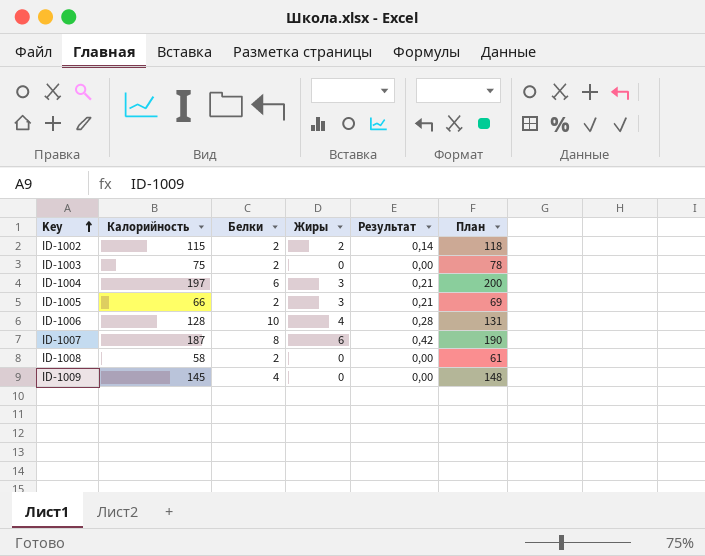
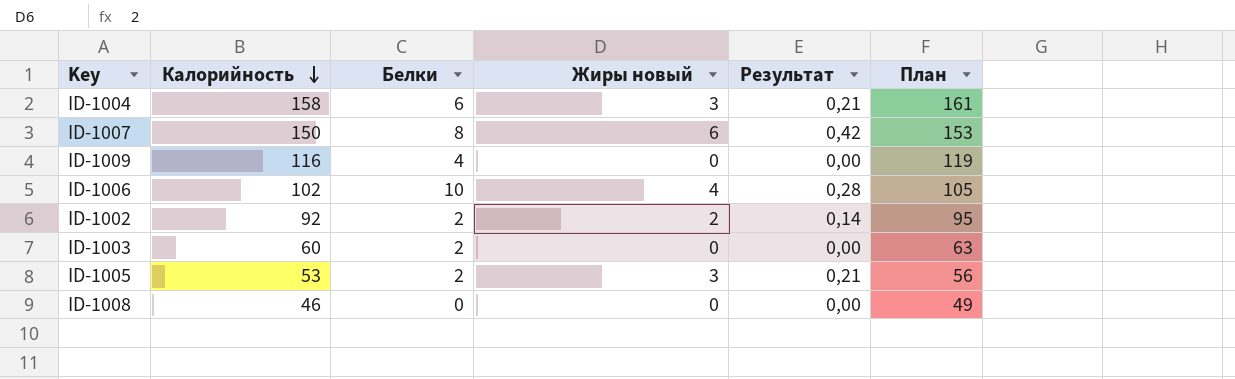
row order: Key ascending -> Калорийность descending
column name: Жиры -> Жиры новый
ID-1004 | Калорийность: 197 -> 158
ID-1004 | План: 200 -> 161
ID-1007 | Калорийность: 187 -> 150
ID-1007 | План: 190 -> 153
ID-1009 | Калорийность: 145 -> 116
ID-1009 | План: 148 -> 119
ID-1006 | Калорийность: 128 -> 102
ID-1006 | План: 131 -> 105
ID-1002 | Калорийность: 115 -> 92
ID-1002 | План: 118 -> 95
ID-1003 | Калорийность: 75 -> 60
ID-1003 | План: 78 -> 63
ID-1005 | Калорийность: 66 -> 53
ID-1005 | План: 69 -> 56
ID-1008 | Калорийность: 58 -> 46
ID-1008 | Белки: 2 -> 0
ID-1008 | План: 61 -> 49

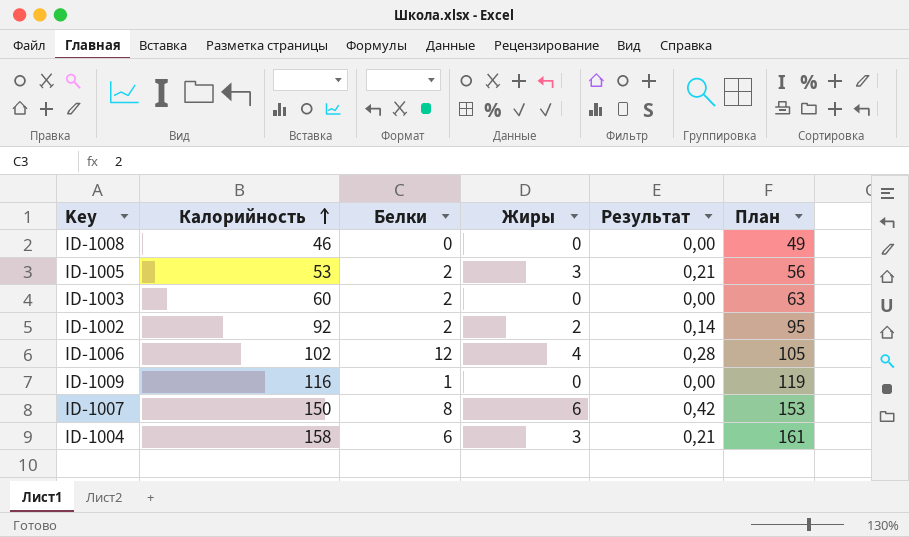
row order: Калорийность descending -> Калорийность ascending
column name: Жиры новый -> Жиры
ID-1006 | Белки: 10 -> 12
ID-1009 | Белки: 4 -> 1

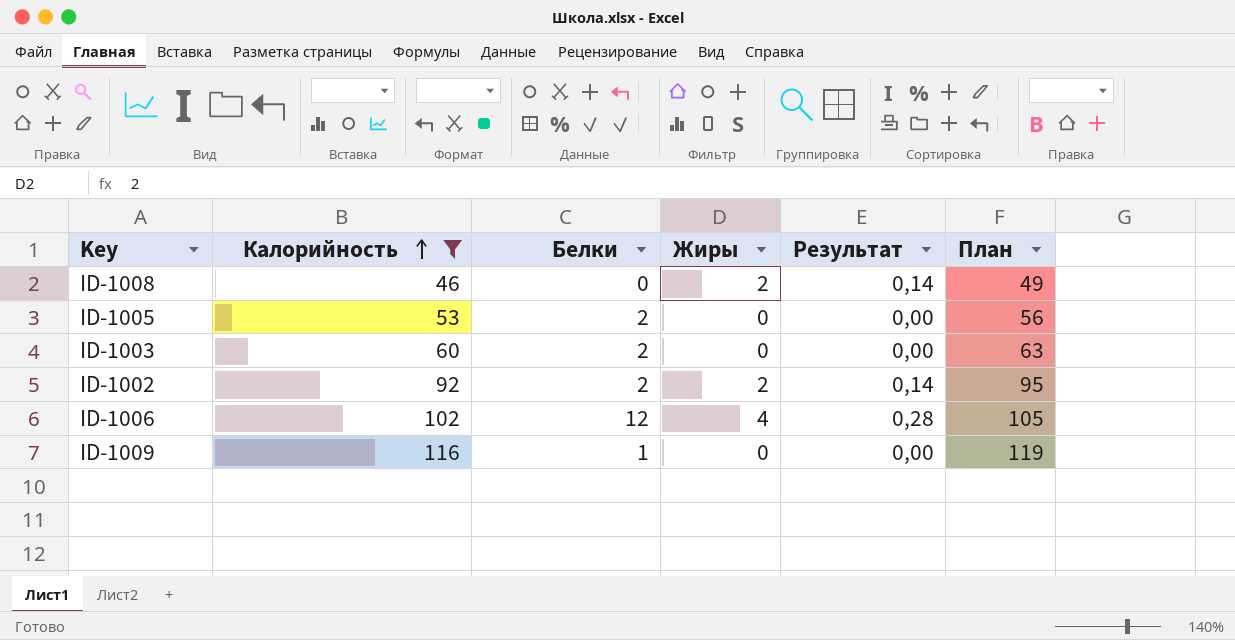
filter: none -> Калорийность <= 116
ID-1008 | Жиры: 0 -> 2
ID-1008 | Результат: 0,00 -> 0,14
ID-1005 | Жиры: 3 -> 0
ID-1005 | Результат: 0,21 -> 0,00

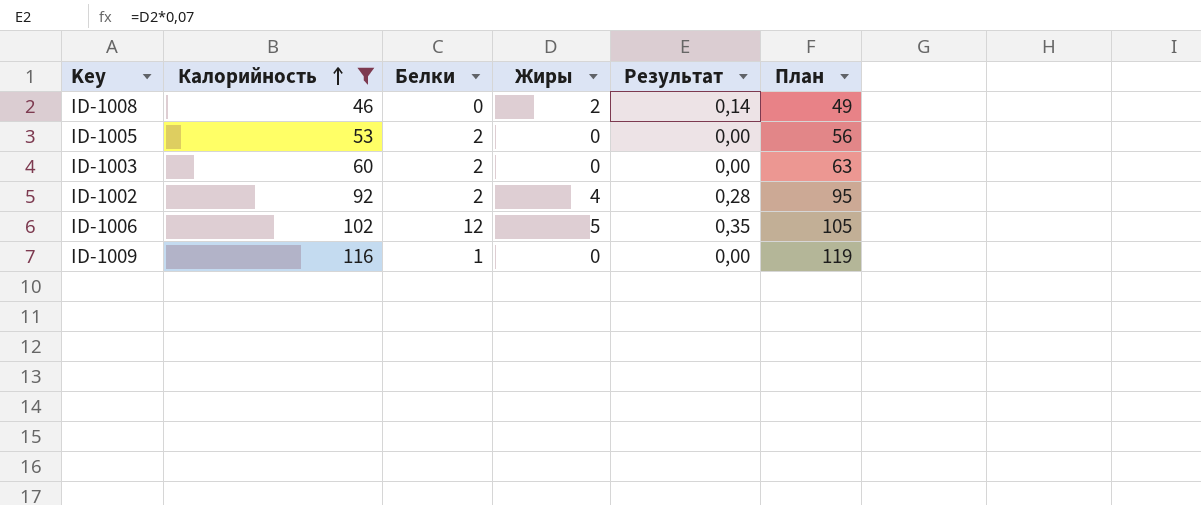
ID-1002 | Жиры: 2 -> 4
ID-1002 | Результат: 0,14 -> 0,28
ID-1006 | Жиры: 4 -> 5
ID-1006 | Результат: 0,28 -> 0,35

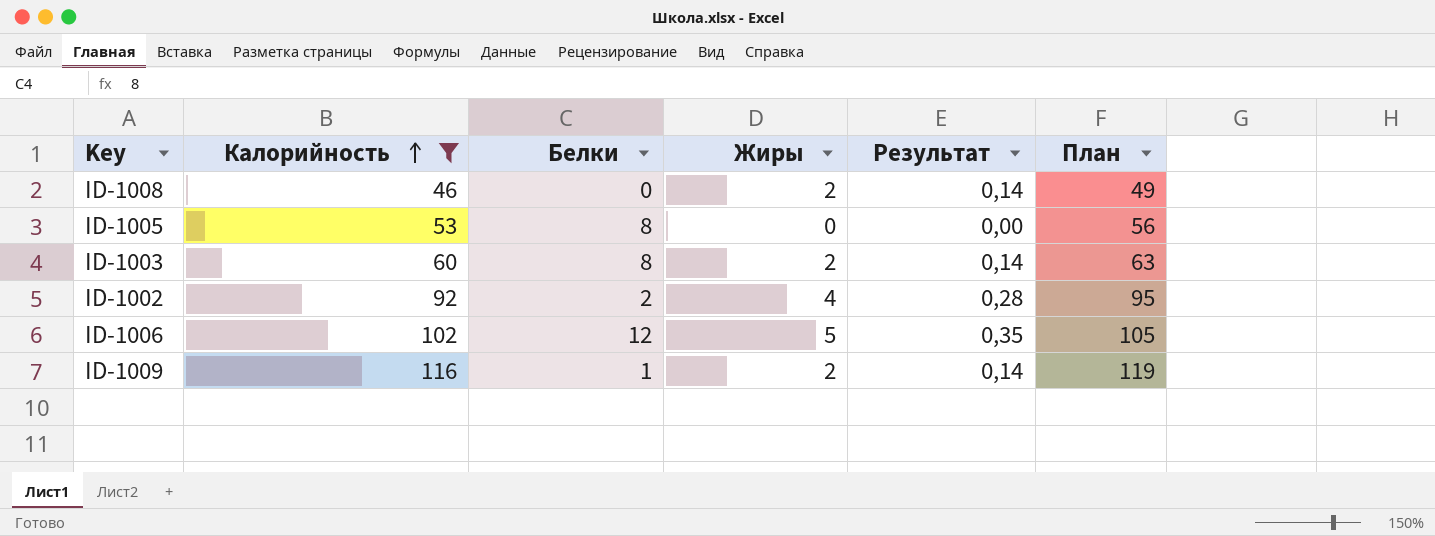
ID-1005 | Белки: 2 -> 8
ID-1003 | Белки: 2 -> 8
ID-1003 | Жиры: 0 -> 2
ID-1003 | Результат: 0,00 -> 0,14
ID-1009 | Жиры: 0 -> 2
ID-1009 | Результат: 0,00 -> 0,14

